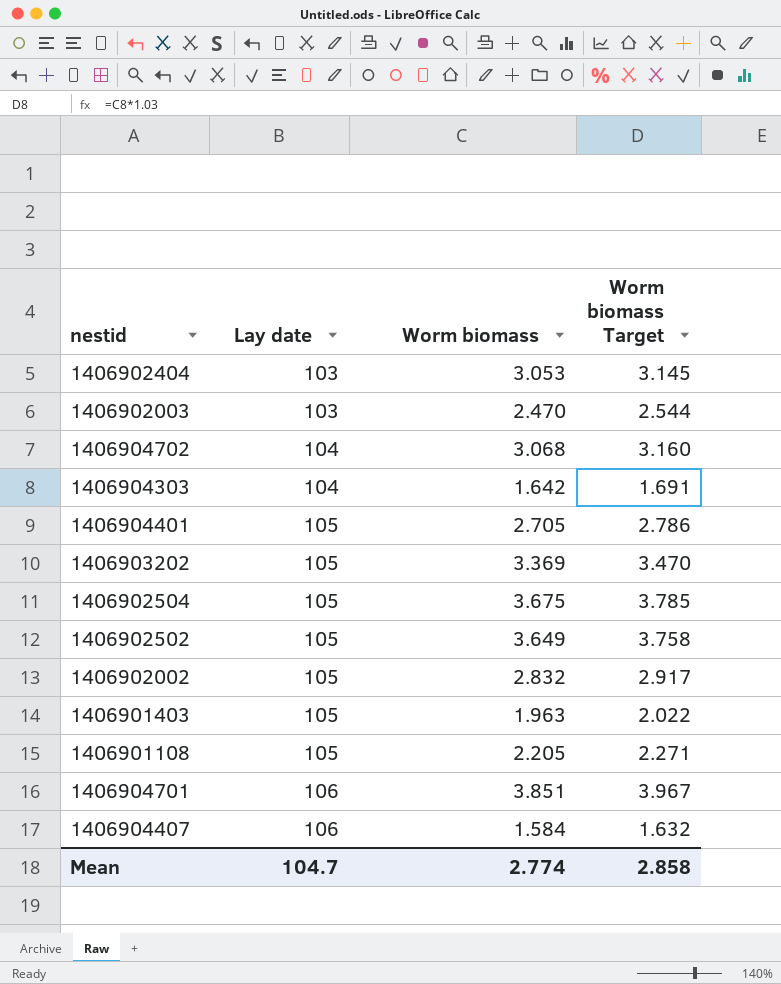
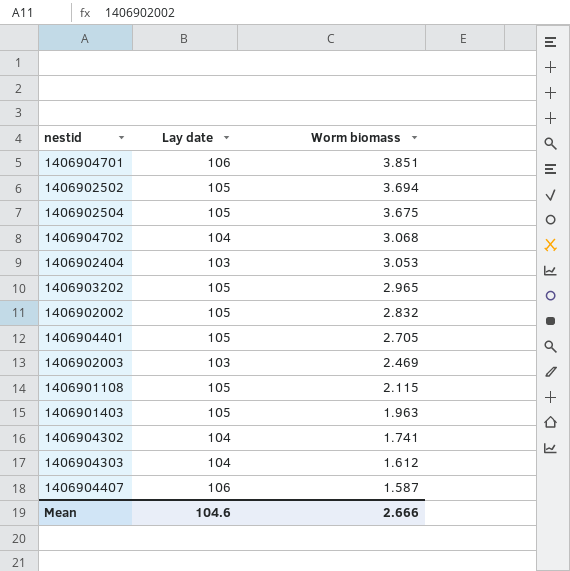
row order: Lay date ascending -> Worm biomass descending
column Worm biomass Target | formula: [Worm biomass] * 1.03 -> none
1406902502 | Worm biomass: 3.649 -> 3.694
1406903202 | Worm biomass: 3.369 -> 2.965
1406902003 | Worm biomass: 2.470 -> 2.469
1406901108 | Worm biomass: 2.205 -> 2.115
row 1406904302: none -> 104 | 1.741
1406904303 | Worm biomass: 1.642 -> 1.612
1406904407 | Worm biomass: 1.584 -> 1.587
Mean | Lay date: 104.7 -> 104.6
Mean | Worm biomass: 2.774 -> 2.666

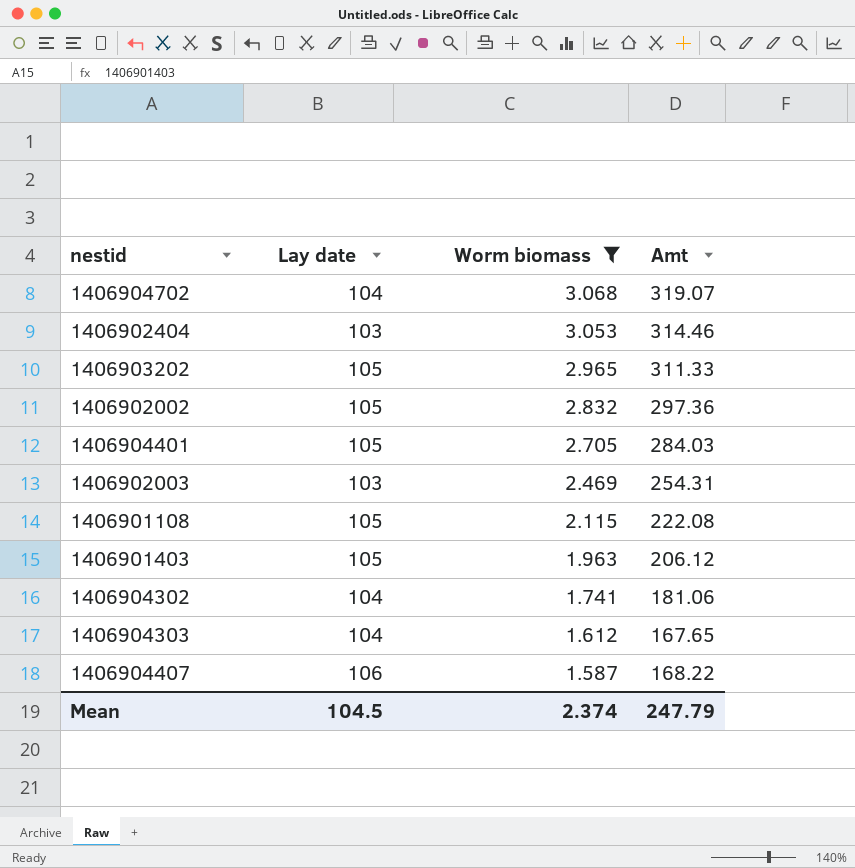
filter: none -> Worm biomass <= 3.068
column Amt | formula: none -> [Lay date] * [Worm biomass]
Mean | Lay date: 104.6 -> 104.5
Mean | Worm biomass: 2.666 -> 2.374

